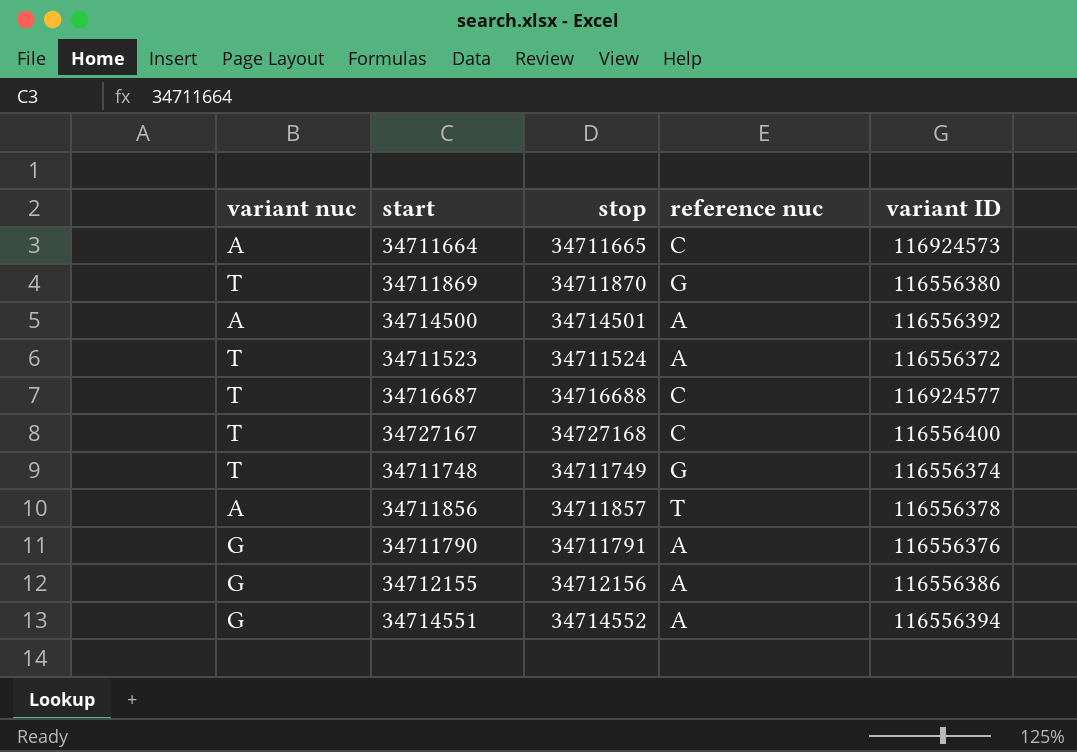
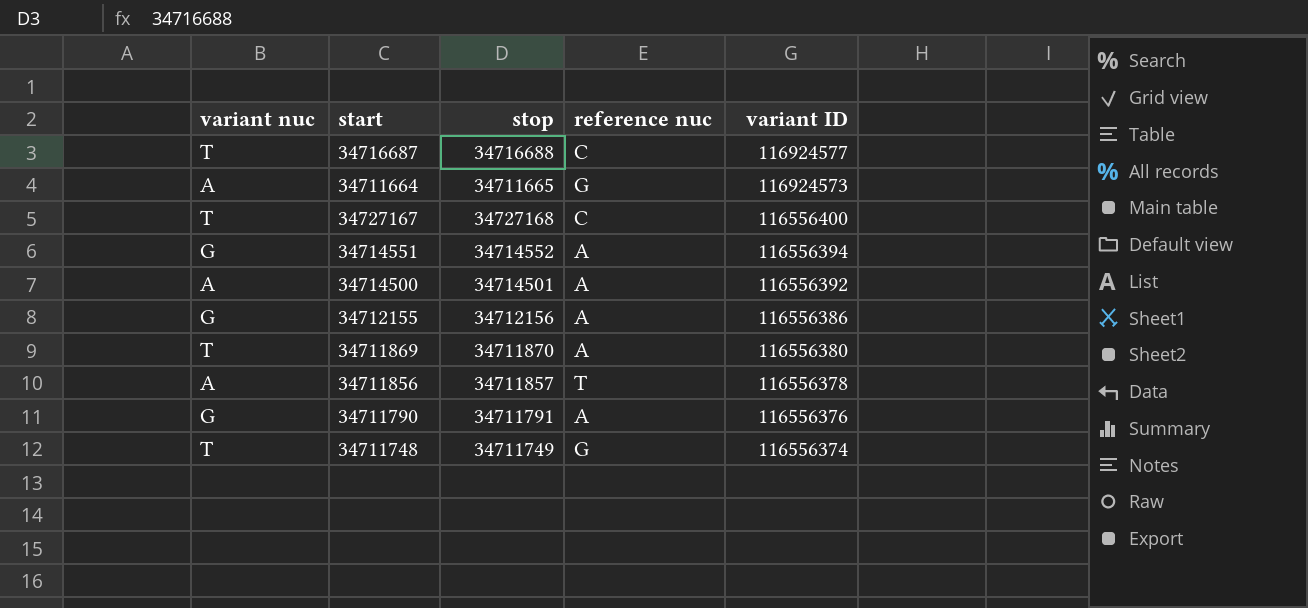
row order: none -> variant ID descending
row 34711523: T | 34711524 | A | 116556372 -> none
34711664 | reference nuc: C -> G
34711869 | reference nuc: G -> A

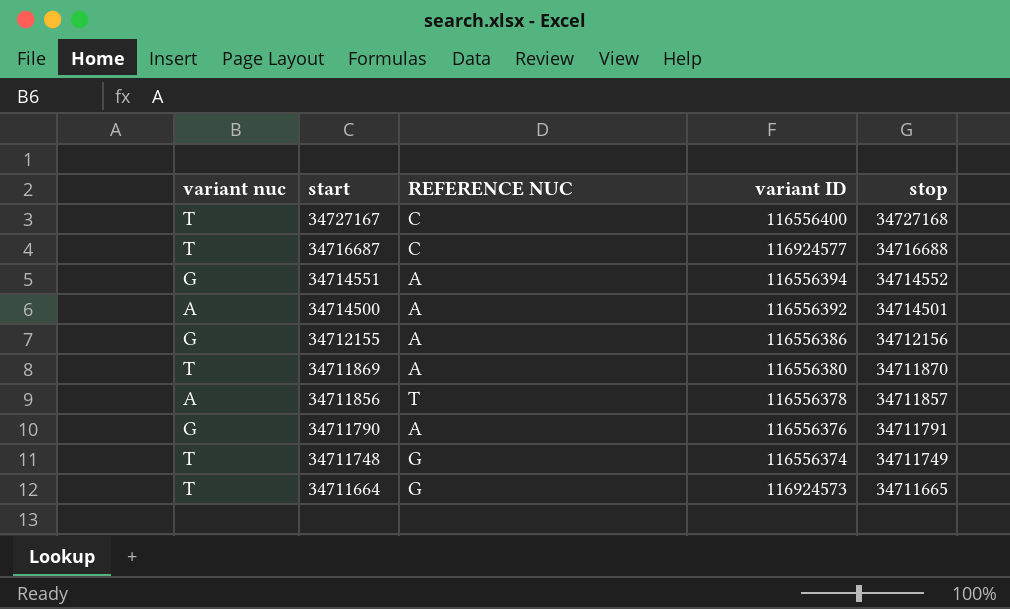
row order: variant ID descending -> start descending
column name: reference nuc -> REFERENCE NUC
column stop | position: 3 -> 5
34711664 | variant nuc: A -> T

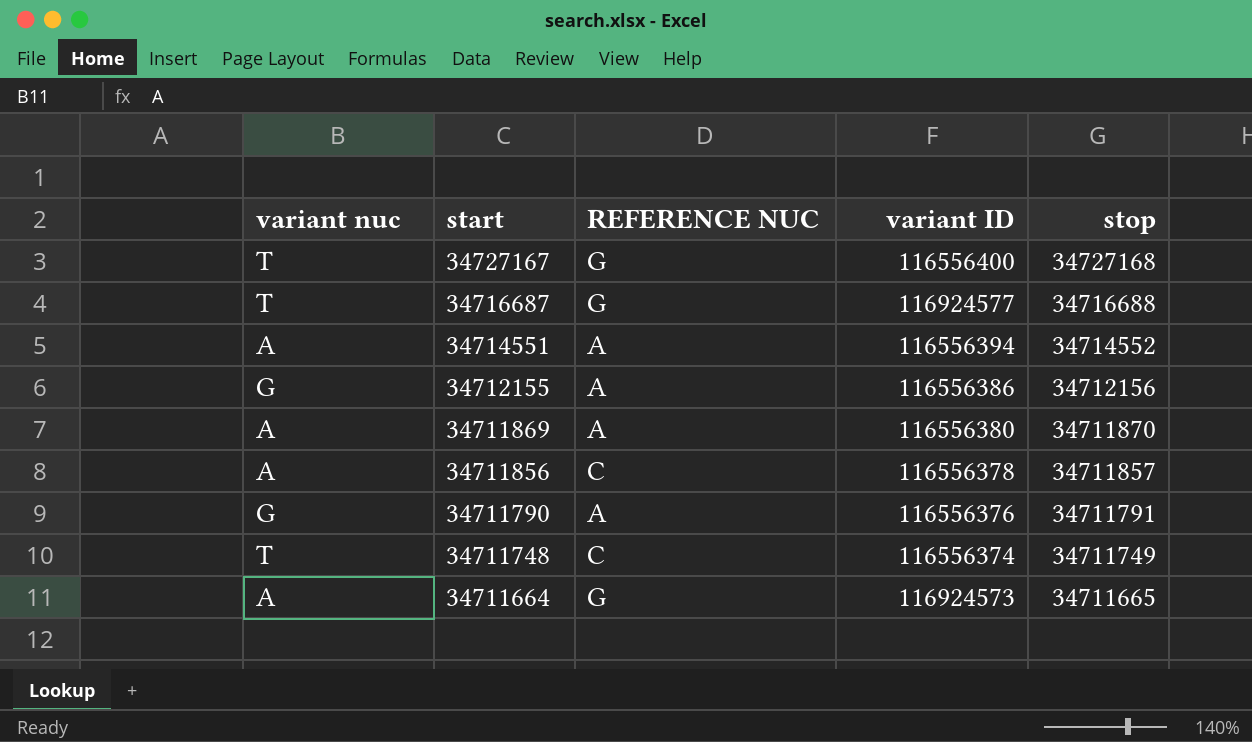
row 34714500: A | A | 116556392 | 34714501 -> none
34727167 | REFERENCE NUC: C -> G
34716687 | REFERENCE NUC: C -> G
34714551 | variant nuc: G -> A
34711869 | variant nuc: T -> A
34711856 | REFERENCE NUC: T -> C
34711748 | REFERENCE NUC: G -> C
34711664 | variant nuc: T -> A

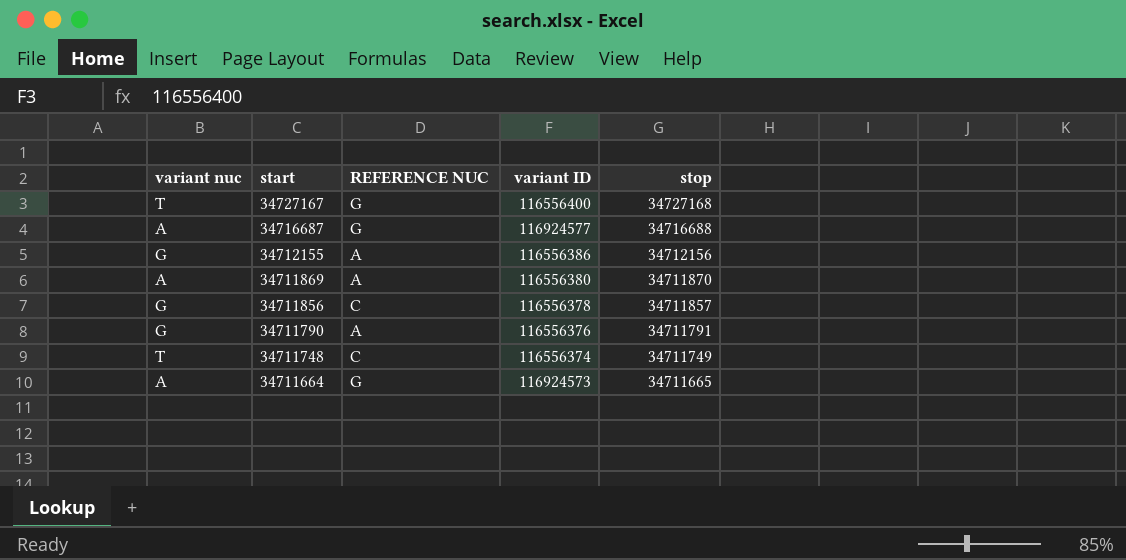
row 34714551: A | A | 116556394 | 34714552 -> none
34716687 | variant nuc: T -> A
34711856 | variant nuc: A -> G

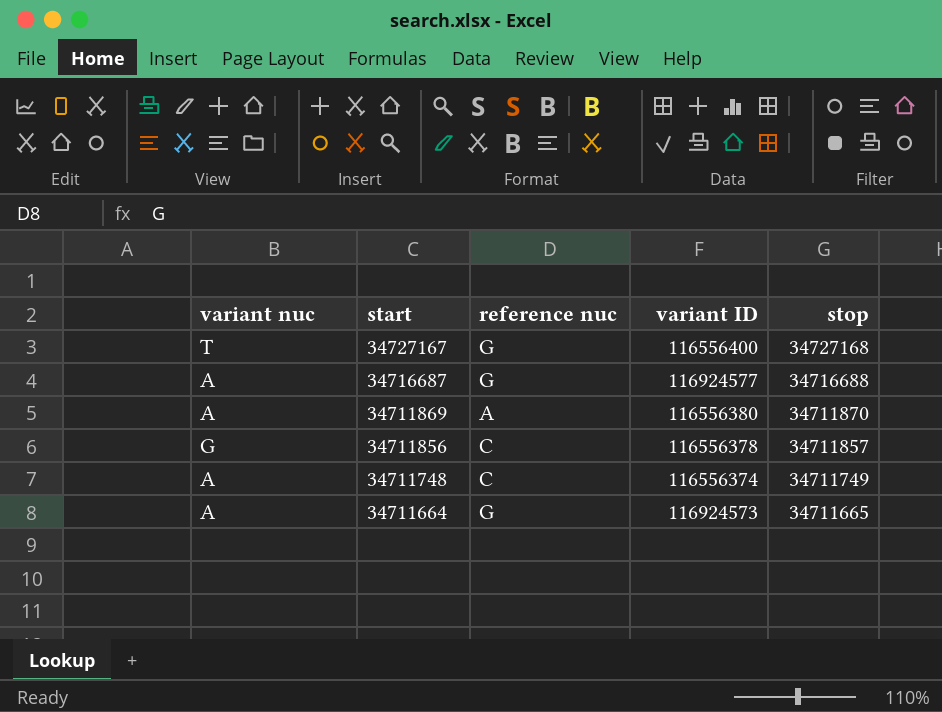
column name: REFERENCE NUC -> reference nuc
row 34712155: G | A | 116556386 | 34712156 -> none
row 34711790: G | A | 116556376 | 34711791 -> none
34711748 | variant nuc: T -> A

